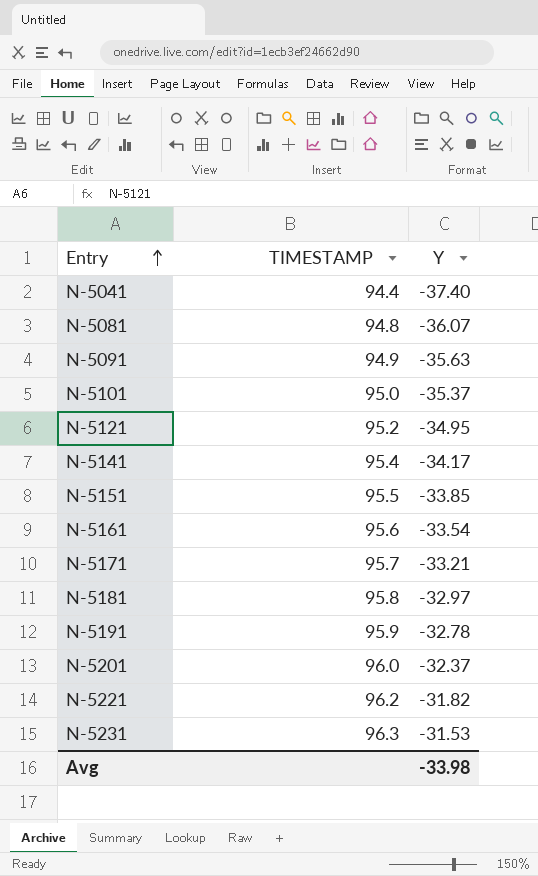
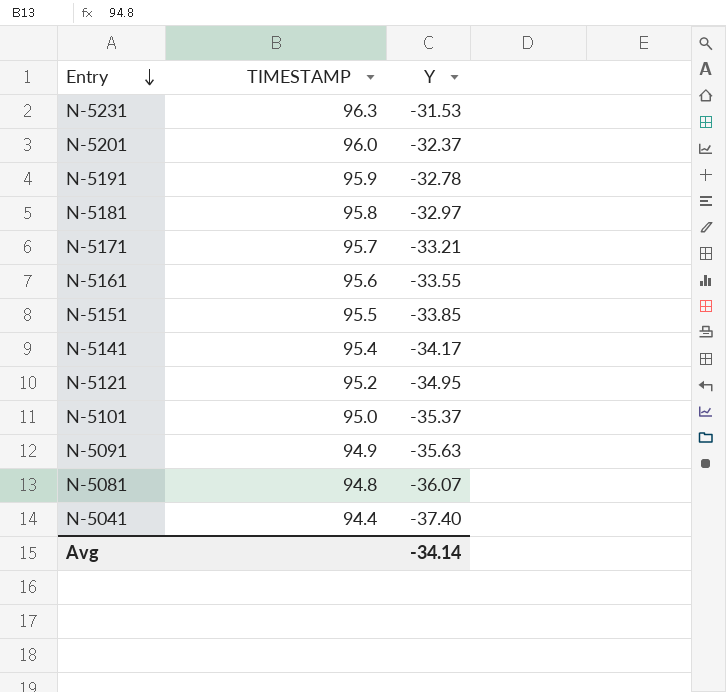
row order: Entry ascending -> Entry descending
row N-5221: 96.2 | -31.82 -> none
N-5161 | Y: -33.54 -> -33.55
Avg | Y: -33.98 -> -34.14

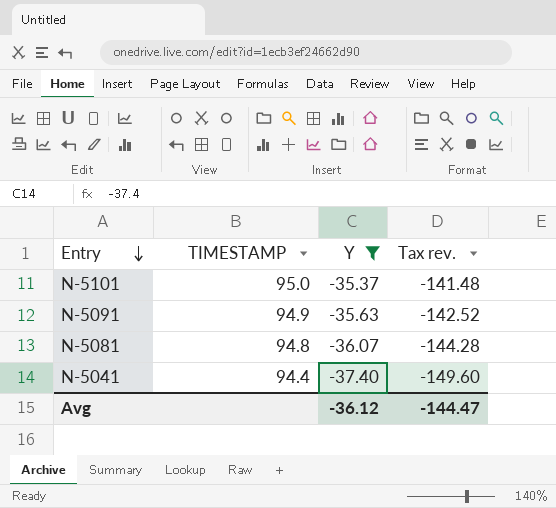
filter: none -> Y <= -35.37
column Tax rev. | formula: none -> [Y] * 4
Avg | Y: -34.14 -> -36.12

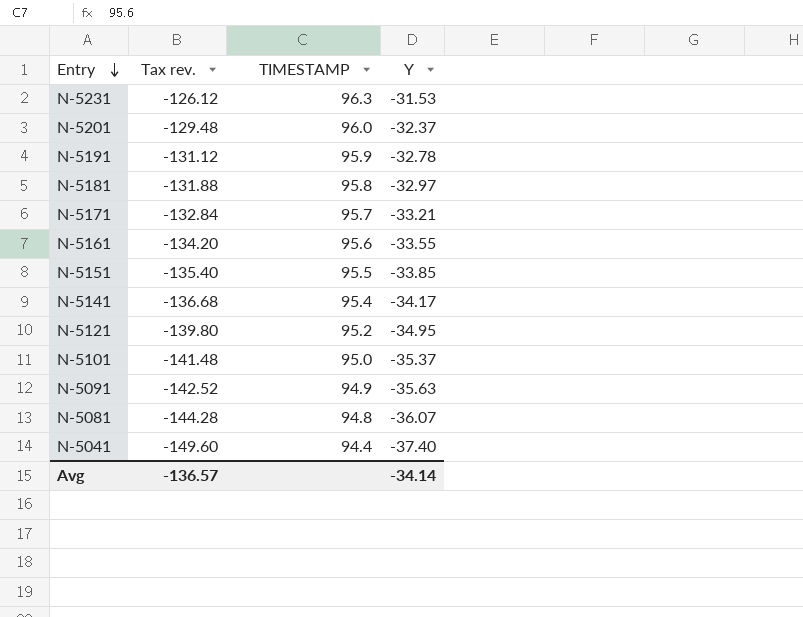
filter: Y <= -35.37 -> none
column Tax rev. | position: 4 -> 2
Avg | Tax rev.: -144.47 -> -136.57
Avg | Y: -36.12 -> -34.14

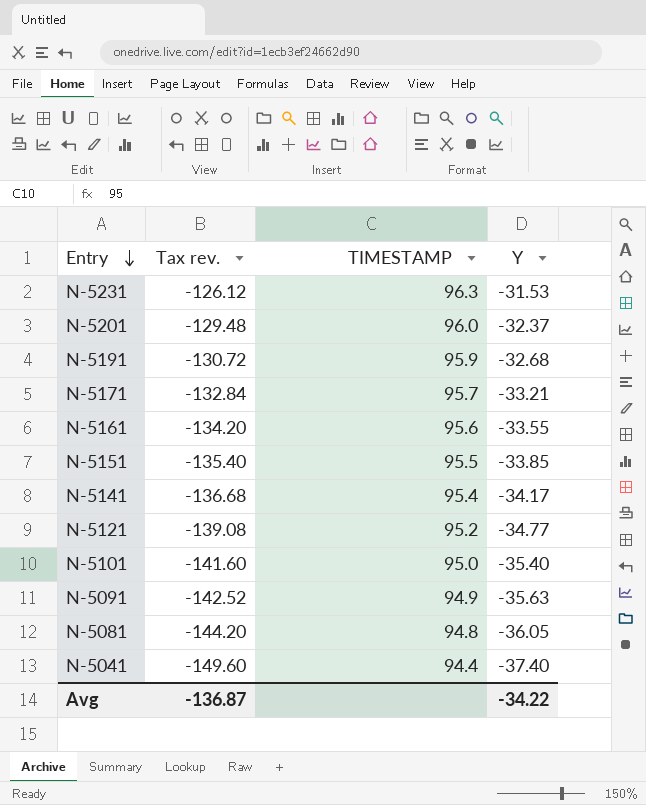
row N-5181: -131.88 | 95.8 | -32.97 -> none
N-5191 | Tax rev.: -131.12 -> -130.72
N-5191 | Y: -32.78 -> -32.68
N-5121 | Tax rev.: -139.80 -> -139.08
N-5121 | Y: -34.95 -> -34.77
N-5101 | Tax rev.: -141.48 -> -141.60
N-5101 | Y: -35.37 -> -35.40
N-5081 | Tax rev.: -144.28 -> -144.20
N-5081 | Y: -36.07 -> -36.05
Avg | Tax rev.: -136.57 -> -136.87
Avg | Y: -34.14 -> -34.22

